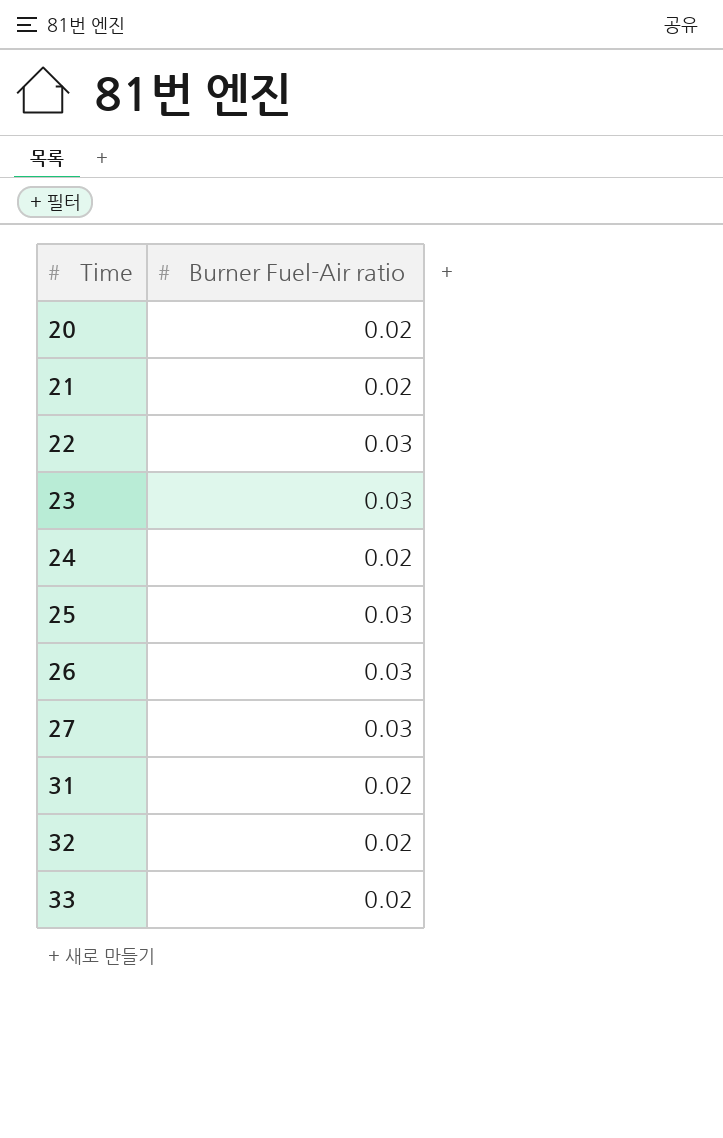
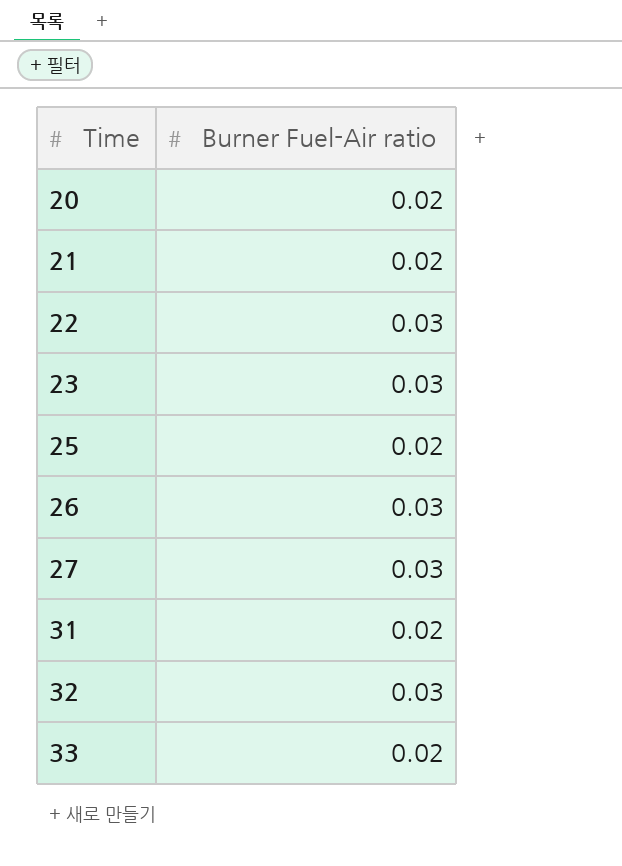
row 24: 0.02 -> none
25 | Burner Fuel-Air ratio: 0.03 -> 0.02
32 | Burner Fuel-Air ratio: 0.02 -> 0.03

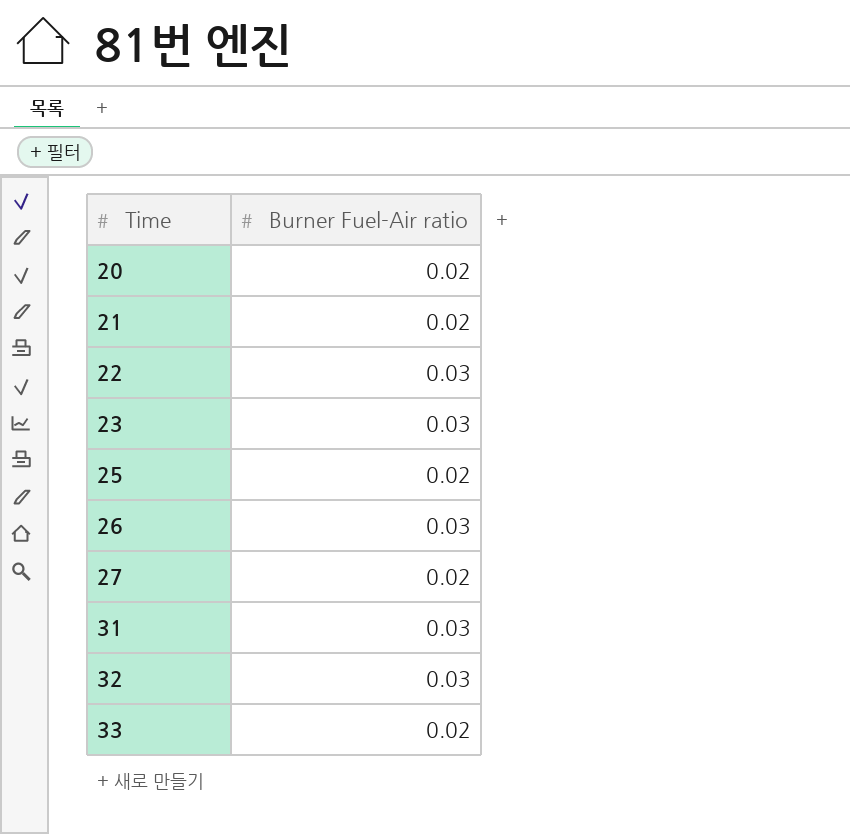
27 | Burner Fuel-Air ratio: 0.03 -> 0.02
31 | Burner Fuel-Air ratio: 0.02 -> 0.03

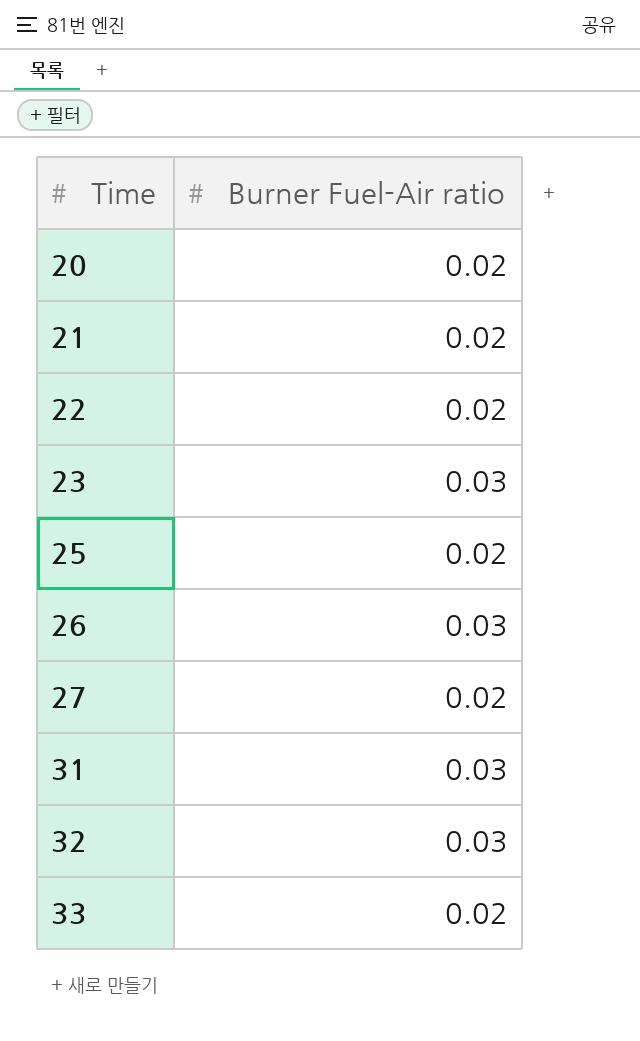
22 | Burner Fuel-Air ratio: 0.03 -> 0.02

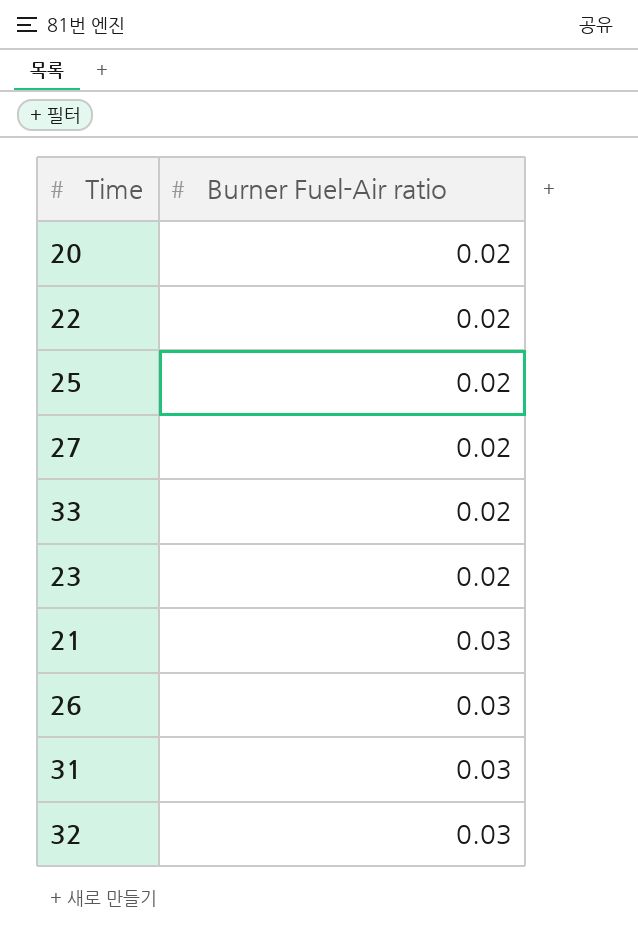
row order: Time ascending -> Burner Fuel-Air ratio ascending
23 | Burner Fuel-Air ratio: 0.03 -> 0.02
21 | Burner Fuel-Air ratio: 0.02 -> 0.03

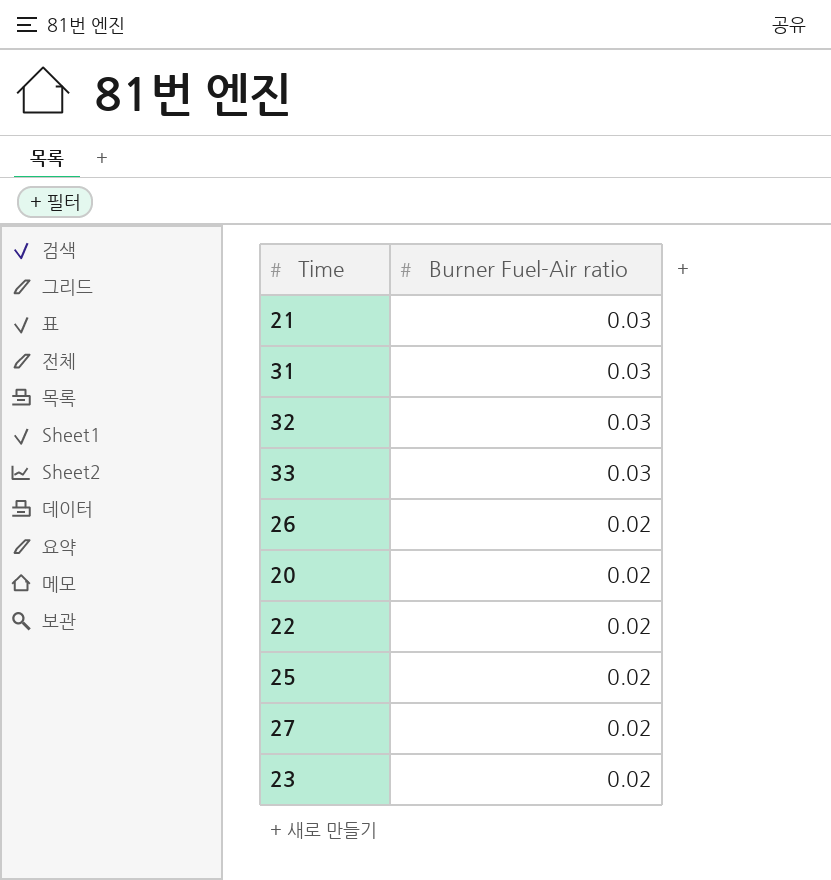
row order: Burner Fuel-Air ratio ascending -> Burner Fuel-Air ratio descending
33 | Burner Fuel-Air ratio: 0.02 -> 0.03
26 | Burner Fuel-Air ratio: 0.03 -> 0.02

